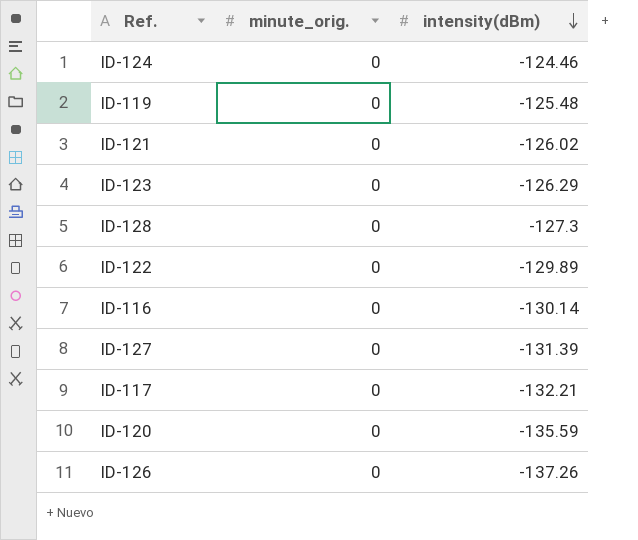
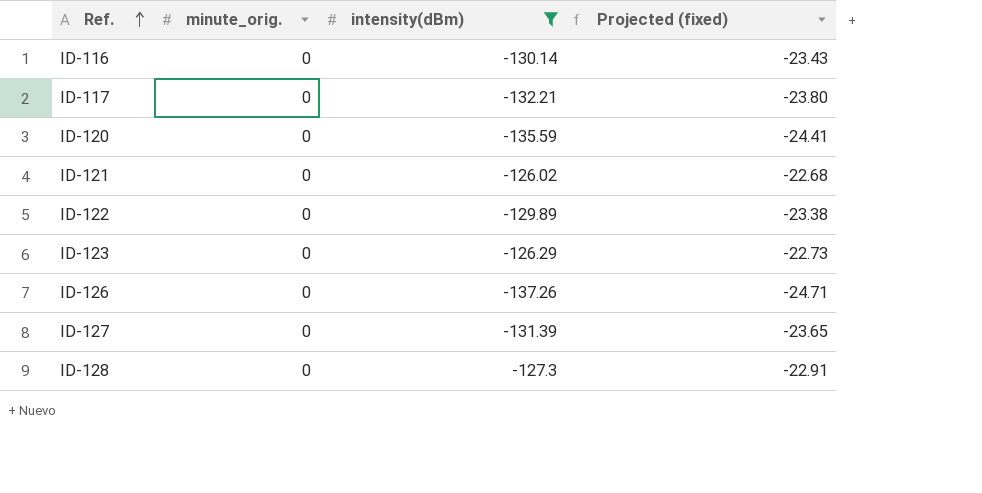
filter: none -> intensity(dBm) <= -126.02
row order: intensity(dBm) descending -> Ref. ascending
column Projected (fixed) | formula: none -> [intensity(dBm)] * 0.18

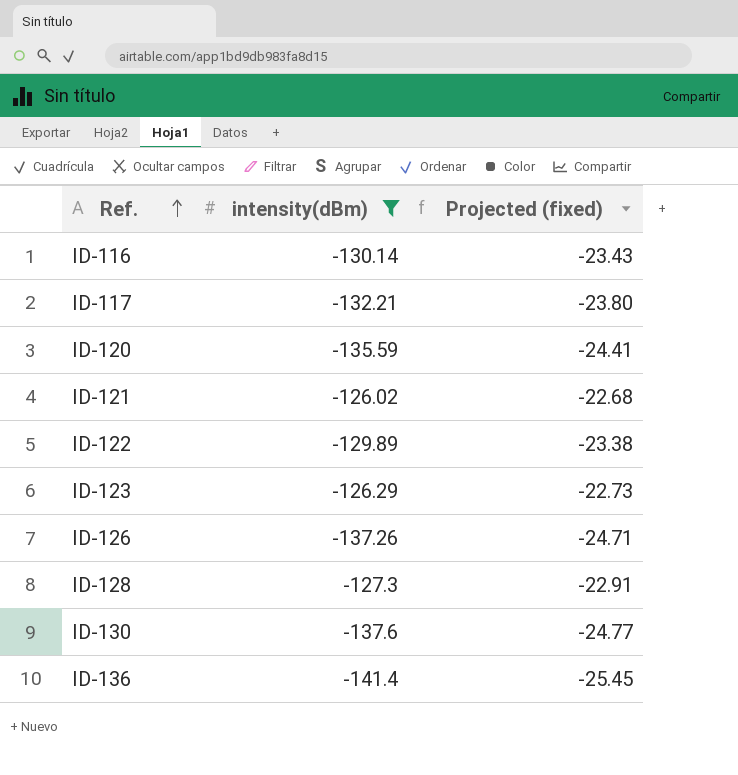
column minute_orig. | position: 2 -> none
row ID-127: 0 | -131.39 | -23.65 -> none
row ID-130: none -> -137.6 | -24.77
row ID-136: none -> -141.4 | -25.45

